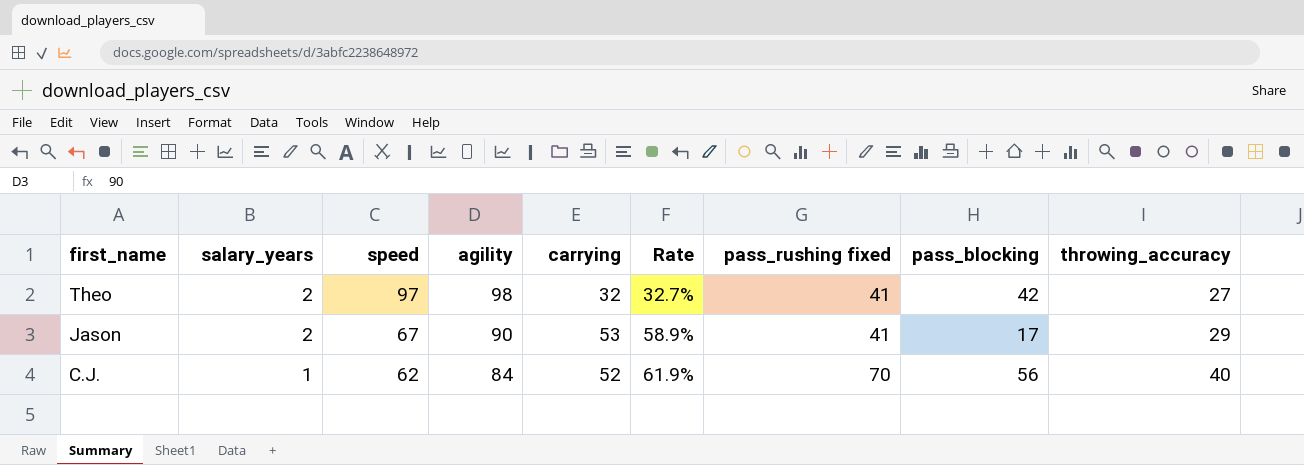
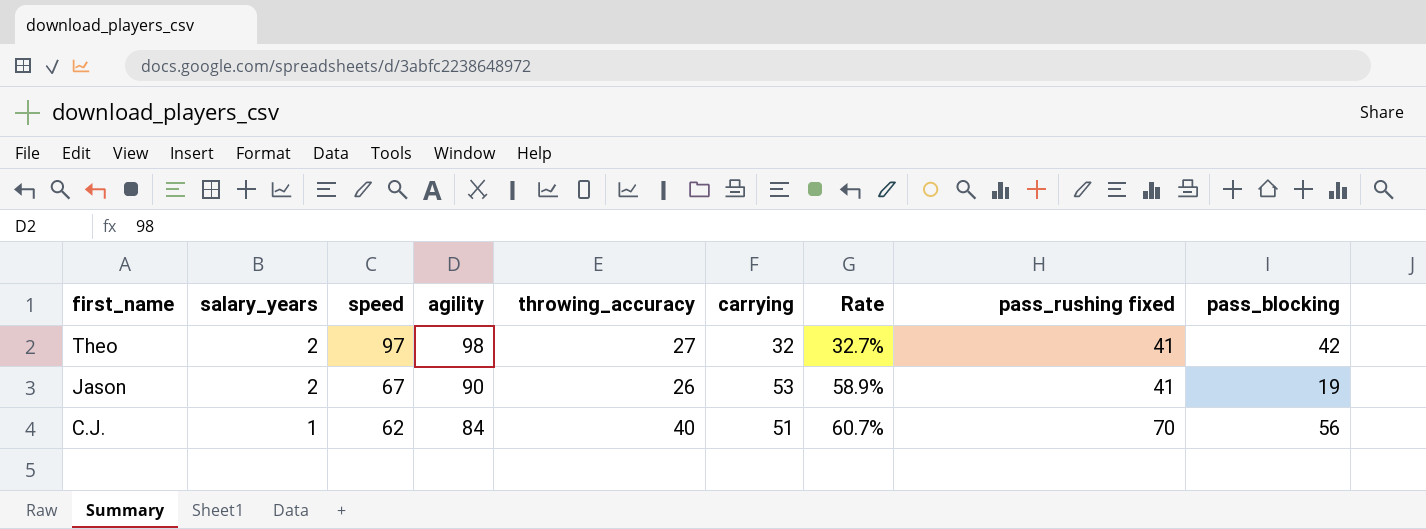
column throwing_accuracy | position: 9 -> 5
Jason | throwing_accuracy: 29 -> 26
Jason | pass_blocking: 17 -> 19
C.J. | carrying: 52 -> 51
C.J. | Rate: 61.9% -> 60.7%

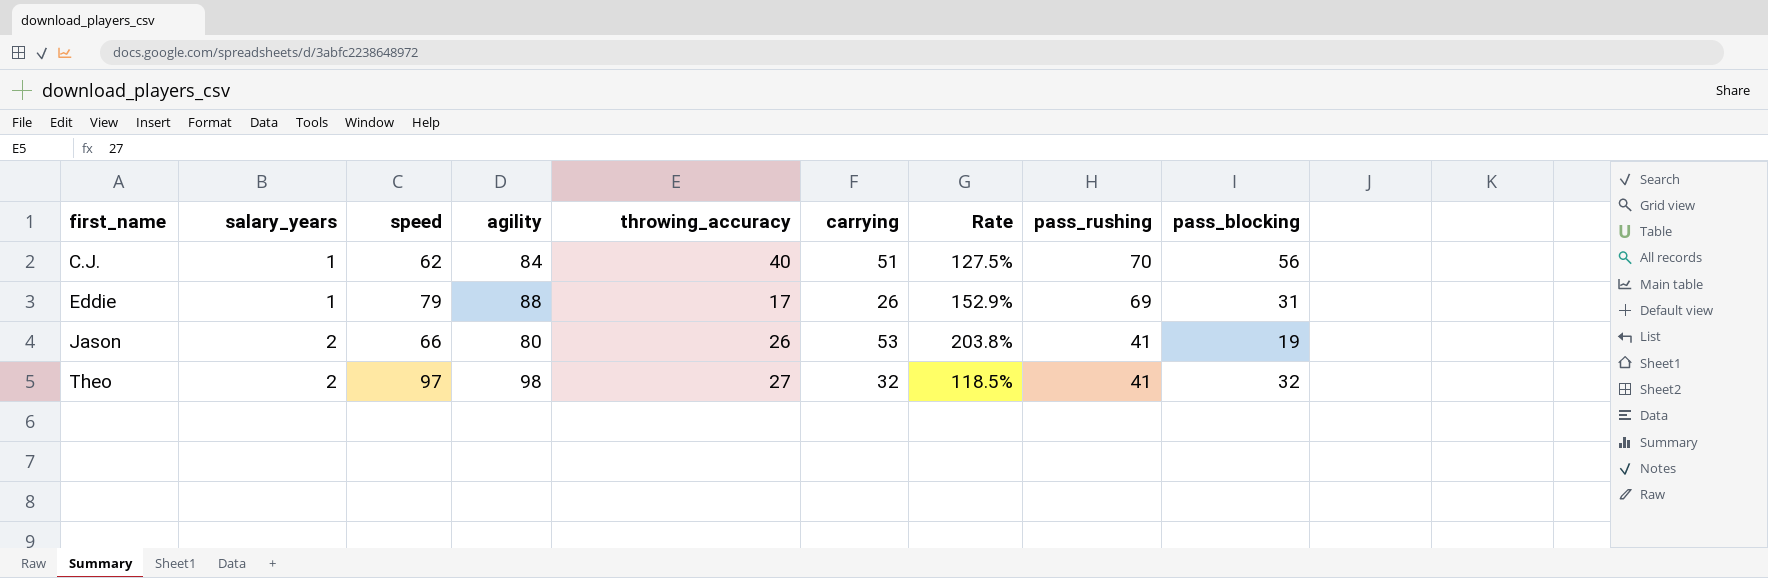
row order: first_name descending -> first_name ascending
column Rate | formula: [carrying] / [agility] -> [carrying] / [throwing_accuracy]
column name: pass_rushing fixed -> pass_rushing
row Eddie: none -> 1 | 79 | 88 | 17 | 26 | 152.9% | 69 | 31
Jason | speed: 67 -> 66
Jason | agility: 90 -> 80
Theo | pass_blocking: 42 -> 32

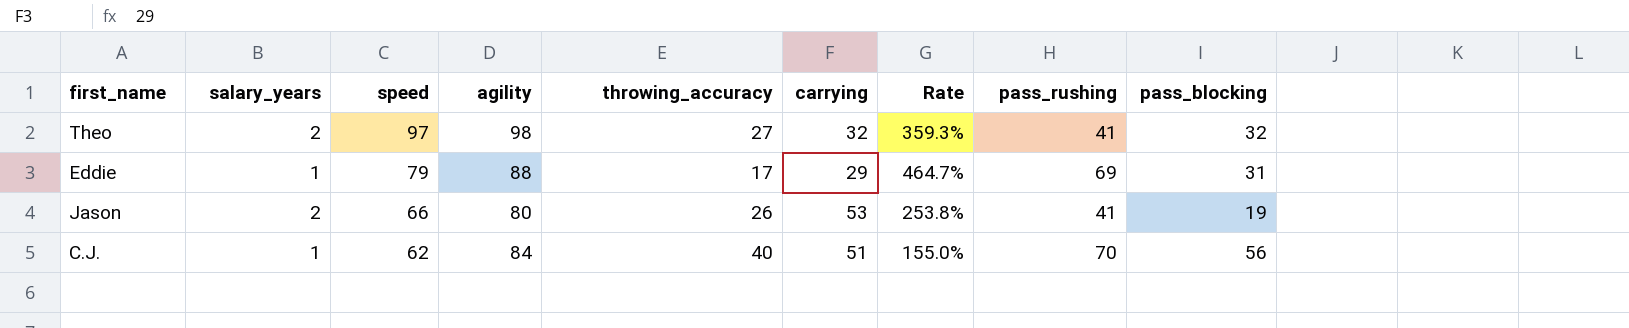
row order: first_name ascending -> speed descending
column Rate | formula: [carrying] / [throwing_accuracy] -> [speed] / [throwing_accuracy]
Eddie | carrying: 26 -> 29

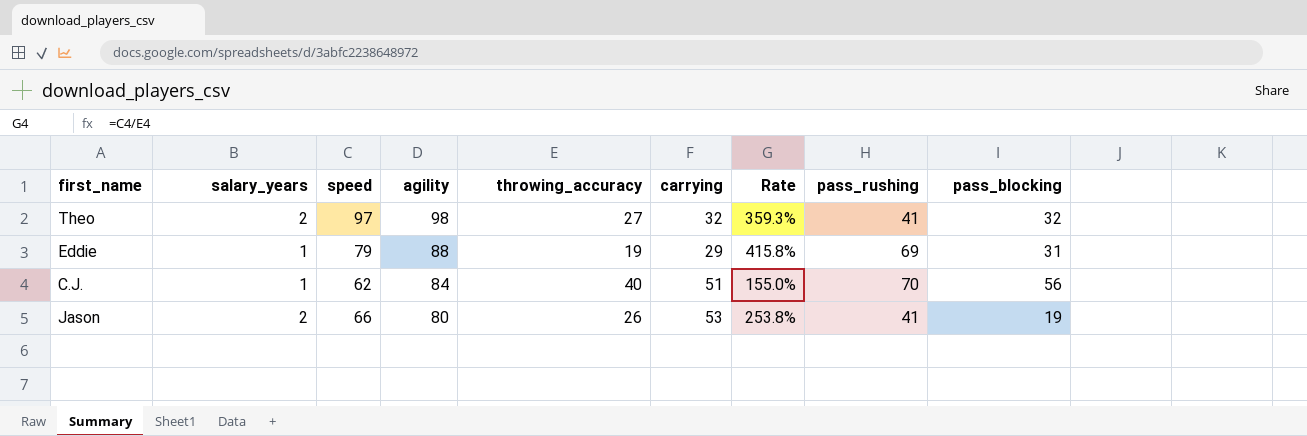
row order: speed descending -> agility descending
Eddie | throwing_accuracy: 17 -> 19
Eddie | Rate: 464.7% -> 415.8%

